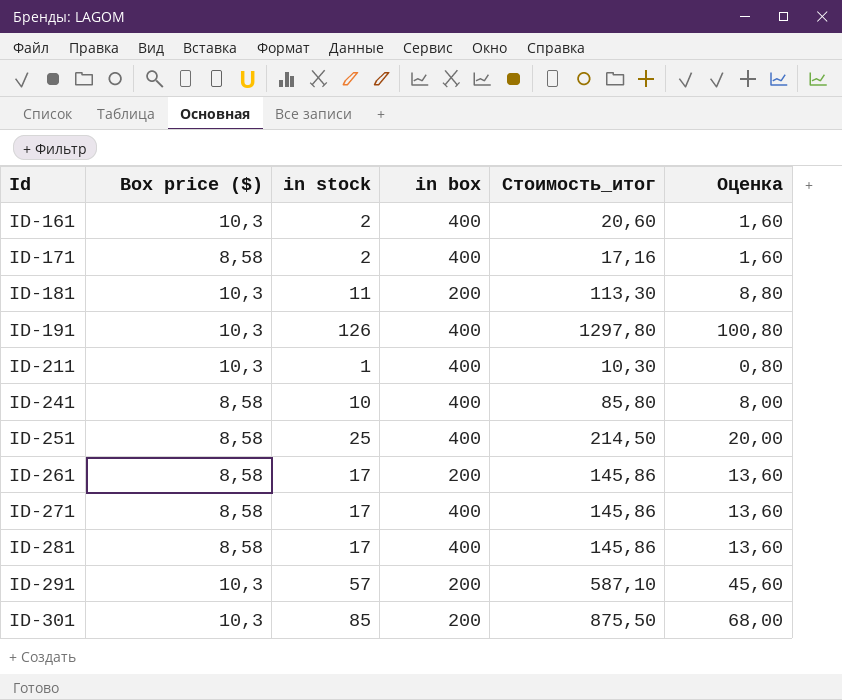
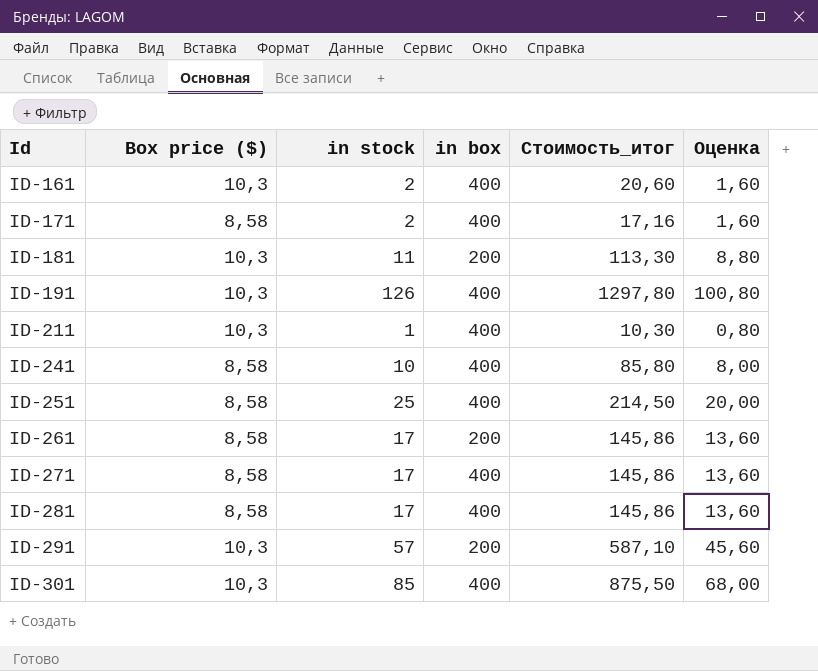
ID-301 | in box: 200 -> 400

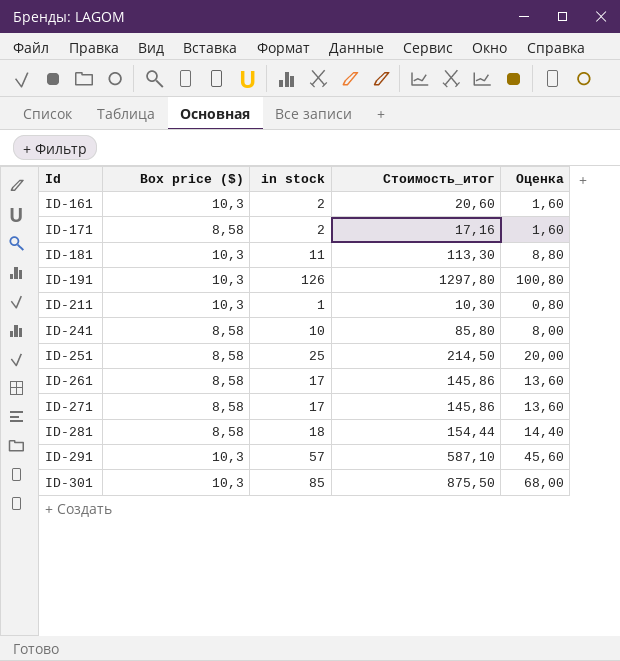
column in box | position: 4 -> none
ID-281 | in stock: 17 -> 18
ID-281 | Стоимость_итог: 145,86 -> 154,44
ID-281 | Оценка: 13,60 -> 14,40

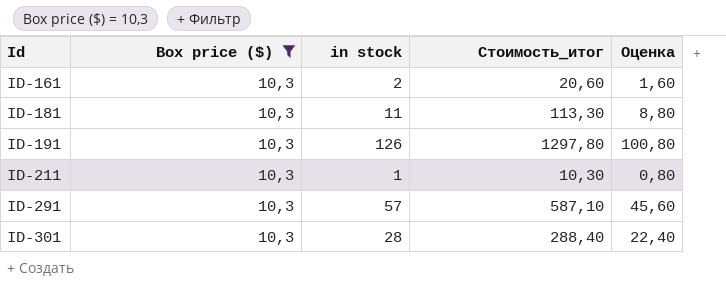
filter: none -> Box price ($) = 10,3
ID-301 | in stock: 85 -> 28
ID-301 | Стоимость_итог: 875,50 -> 288,40
ID-301 | Оценка: 68,00 -> 22,40

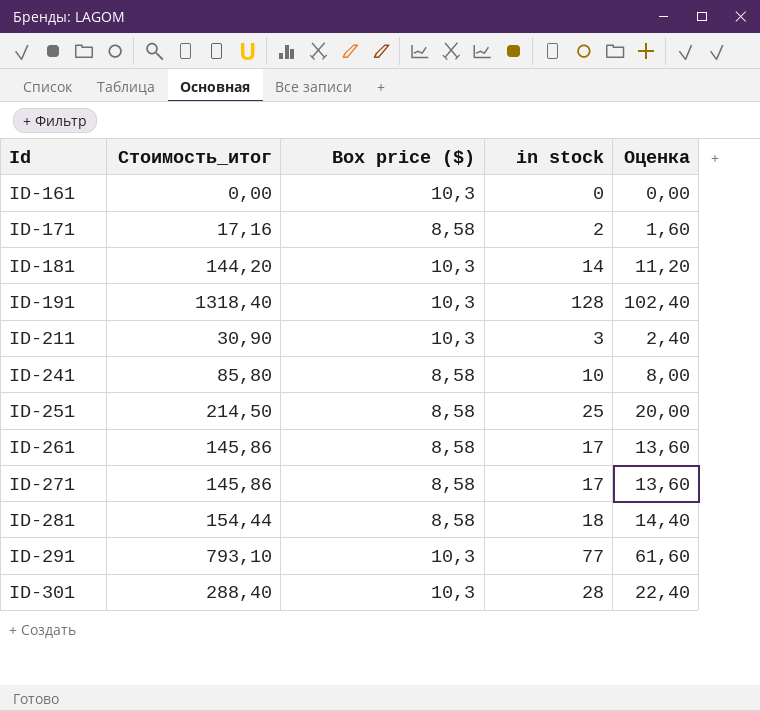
filter: Box price ($) = 10,3 -> none
column Стоимость_итог | position: 4 -> 2
ID-161 | Стоимость_итог: 20,60 -> 0,00
ID-161 | in stock: 2 -> 0
ID-161 | Оценка: 1,60 -> 0,00
ID-181 | Стоимость_итог: 113,30 -> 144,20
ID-181 | in stock: 11 -> 14
ID-181 | Оценка: 8,80 -> 11,20
ID-191 | Стоимость_итог: 1297,80 -> 1318,40
ID-191 | in stock: 126 -> 128
ID-191 | Оценка: 100,80 -> 102,40
ID-211 | Стоимость_итог: 10,30 -> 30,90
ID-211 | in stock: 1 -> 3
ID-211 | Оценка: 0,80 -> 2,40
ID-291 | Стоимость_итог: 587,10 -> 793,10
ID-291 | in stock: 57 -> 77
ID-291 | Оценка: 45,60 -> 61,60

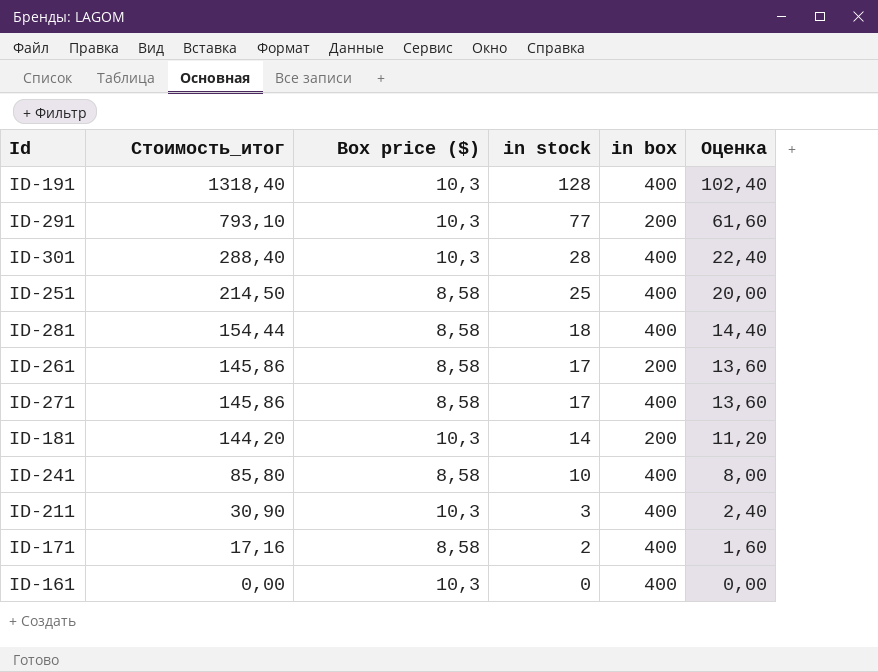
row order: Id ascending -> Стоимость_итог descending
column in box | position: none -> 5

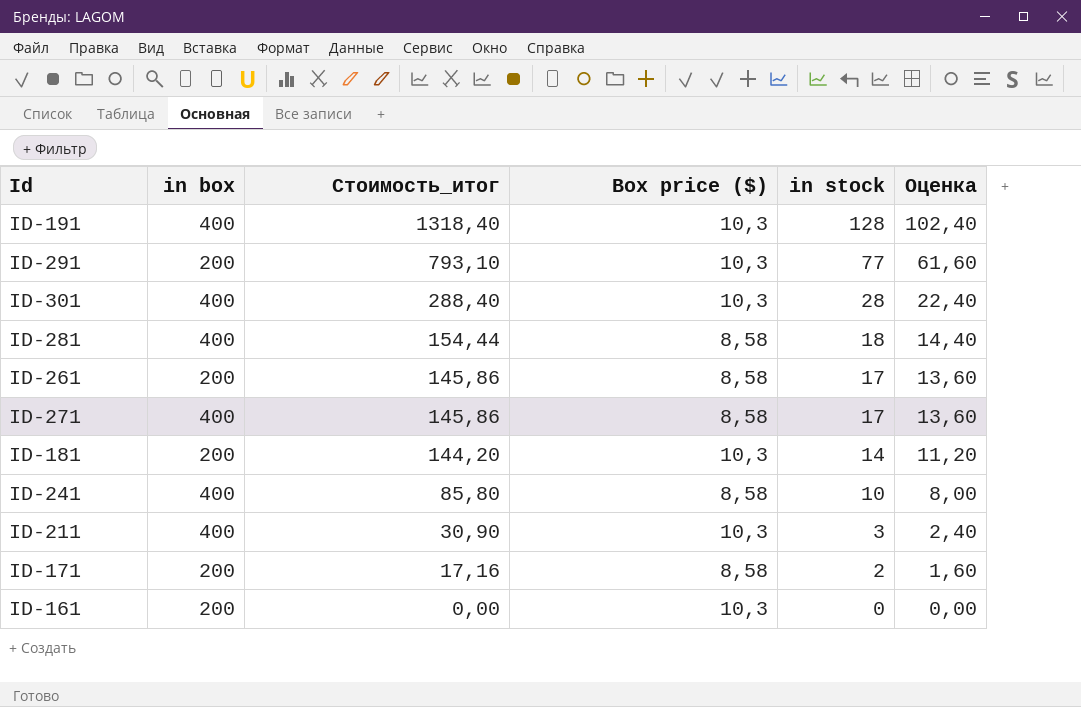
column in box | position: 5 -> 2
row ID-251: 214,50 | 8,58 | 25 | 400 | 20,00 -> none
ID-171 | in box: 400 -> 200
ID-161 | in box: 400 -> 200

